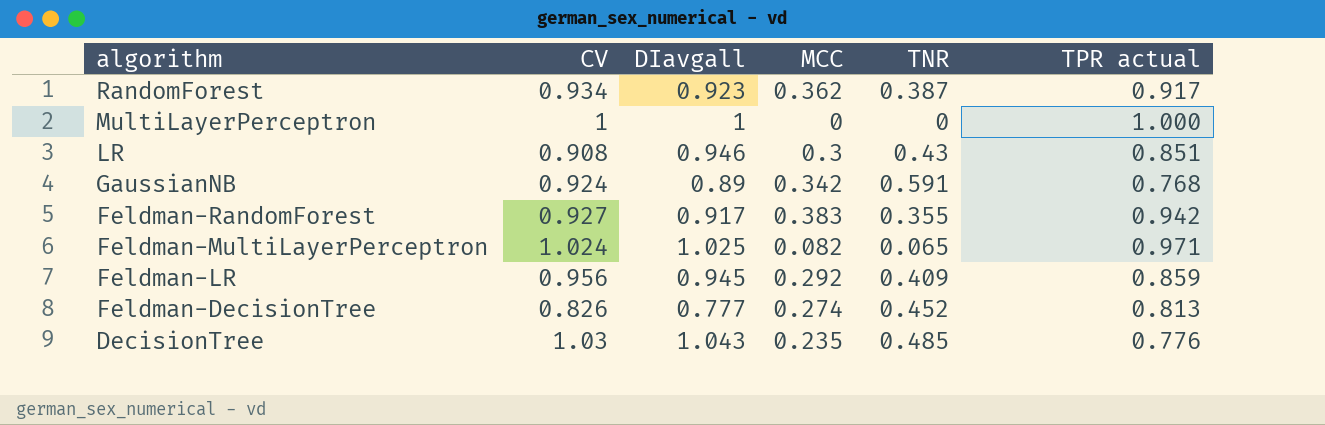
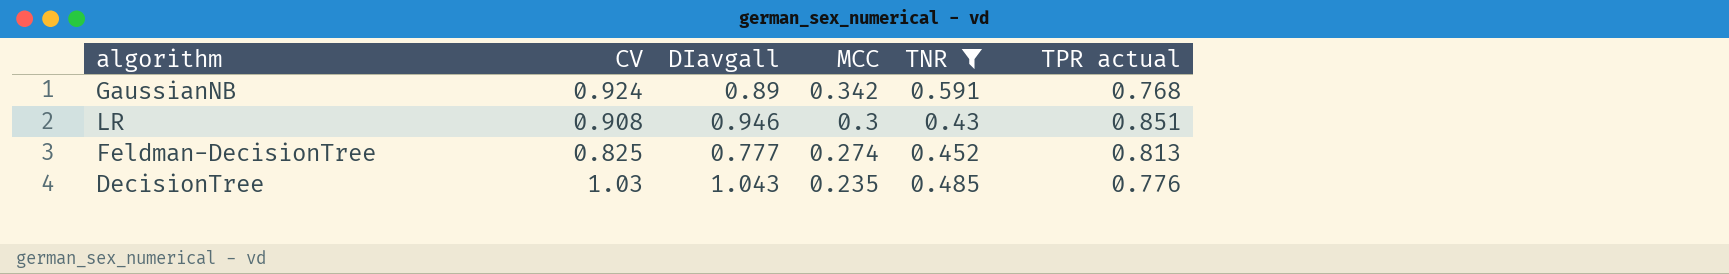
filter: none -> TNR >= 0.43
row order: algorithm descending -> MCC descending
Feldman-DecisionTree | CV: 0.826 -> 0.825

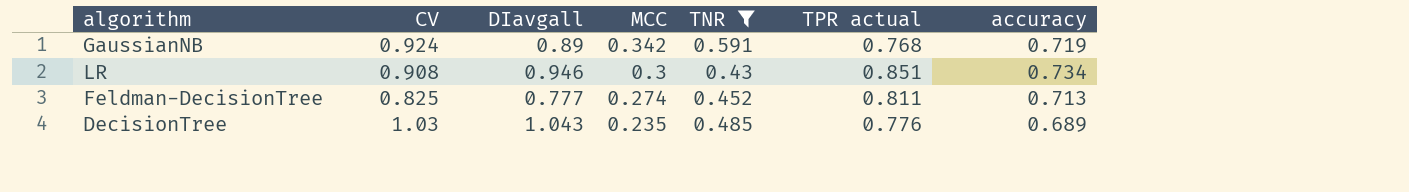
column accuracy | position: none -> 7
Feldman-DecisionTree | TPR actual: 0.813 -> 0.811

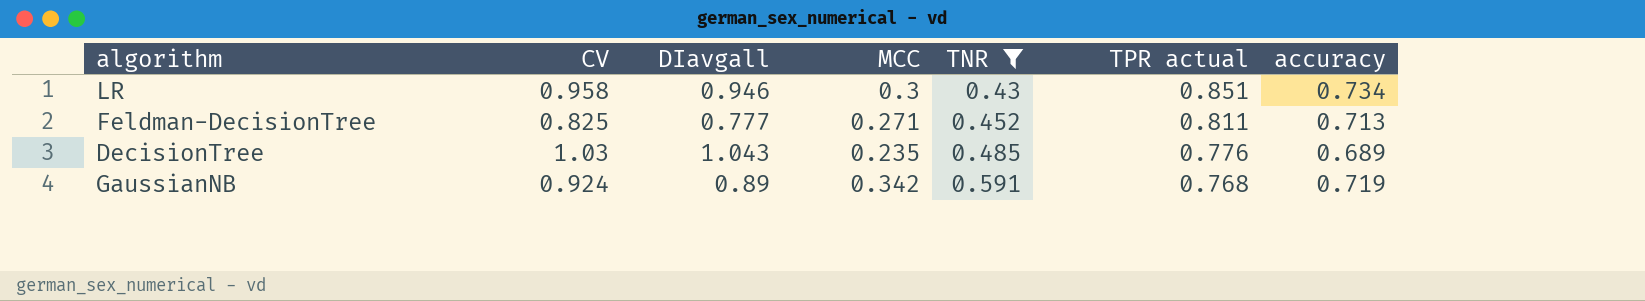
row order: MCC descending -> TNR ascending
LR | CV: 0.908 -> 0.958
Feldman-DecisionTree | MCC: 0.274 -> 0.271

